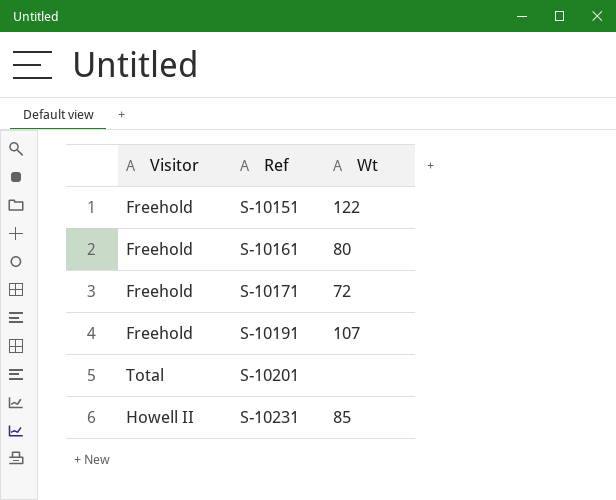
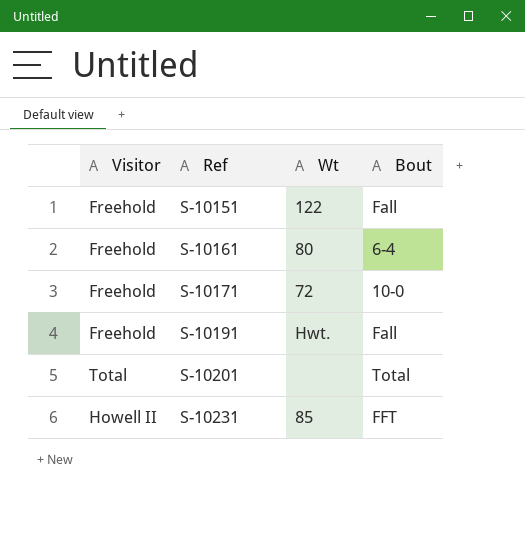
column Bout | position: none -> 4
S-10191 | Wt: 107 -> Hwt.

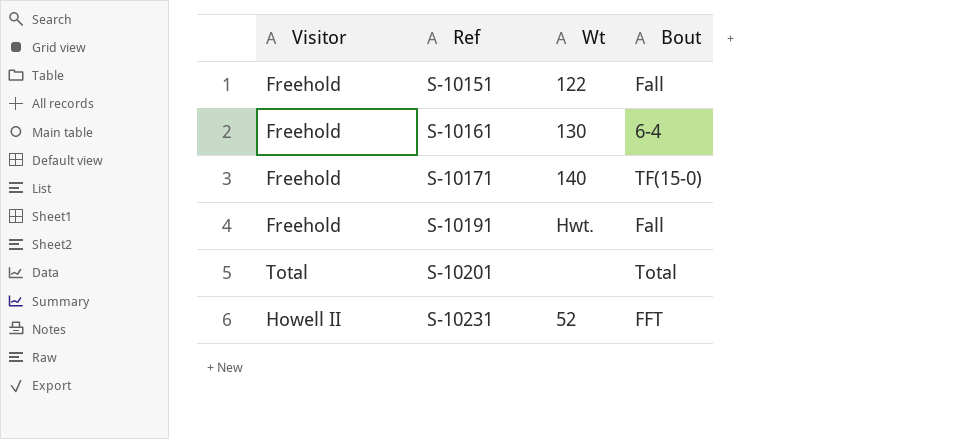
S-10161 | Wt: 80 -> 130
S-10171 | Wt: 72 -> 140
S-10171 | Bout: 10-0 -> TF(15-0)
S-10231 | Wt: 85 -> 52

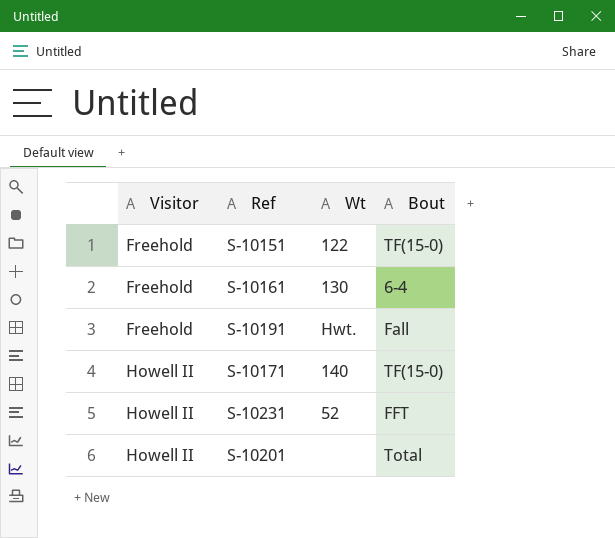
row order: Ref ascending -> Visitor ascending
S-10151 | Bout: Fall -> TF(15-0)
S-10171 | Visitor: Freehold -> Howell II
S-10201 | Visitor: Total -> Howell II

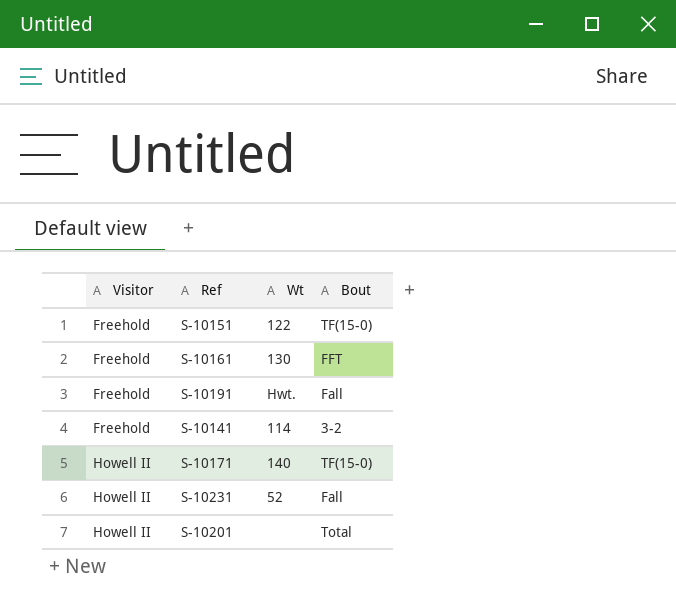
S-10161 | Bout: 6-4 -> FFT
row S-10141: none -> Freehold | 114 | 3-2
S-10231 | Bout: FFT -> Fall

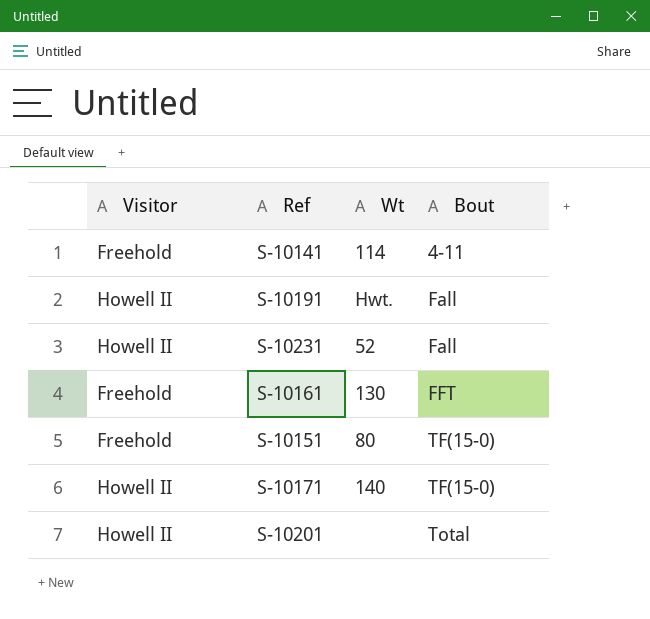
row order: Visitor ascending -> Bout ascending
S-10141 | Bout: 3-2 -> 4-11
S-10191 | Visitor: Freehold -> Howell II
S-10151 | Wt: 122 -> 80

